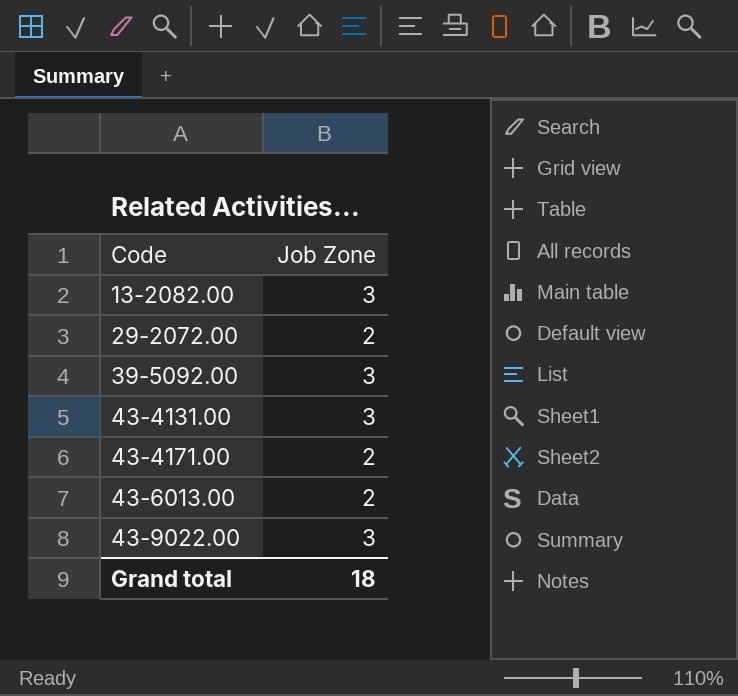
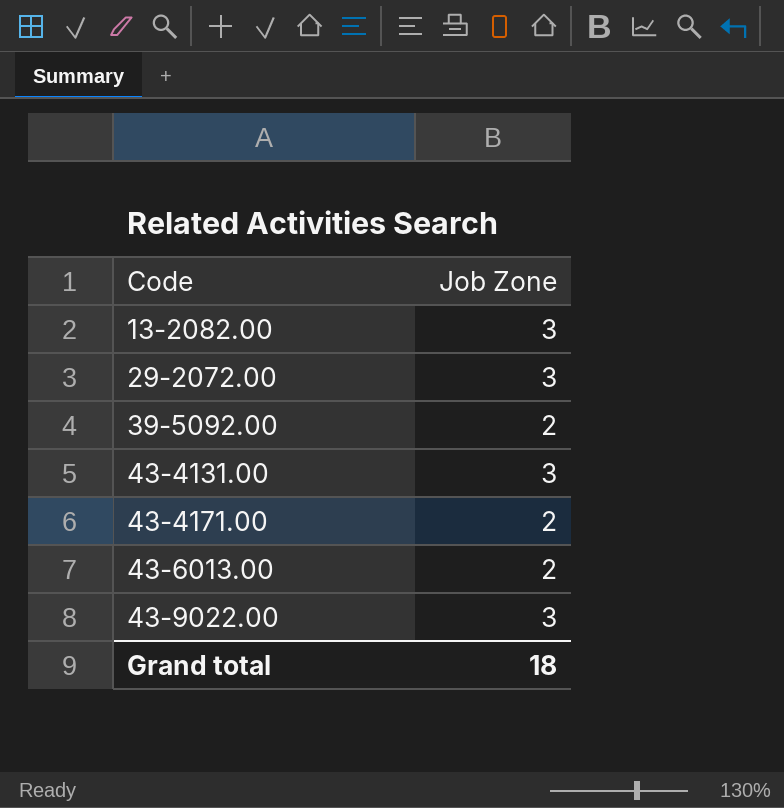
29-2072.00 | Job Zone: 2 -> 3
39-5092.00 | Job Zone: 3 -> 2

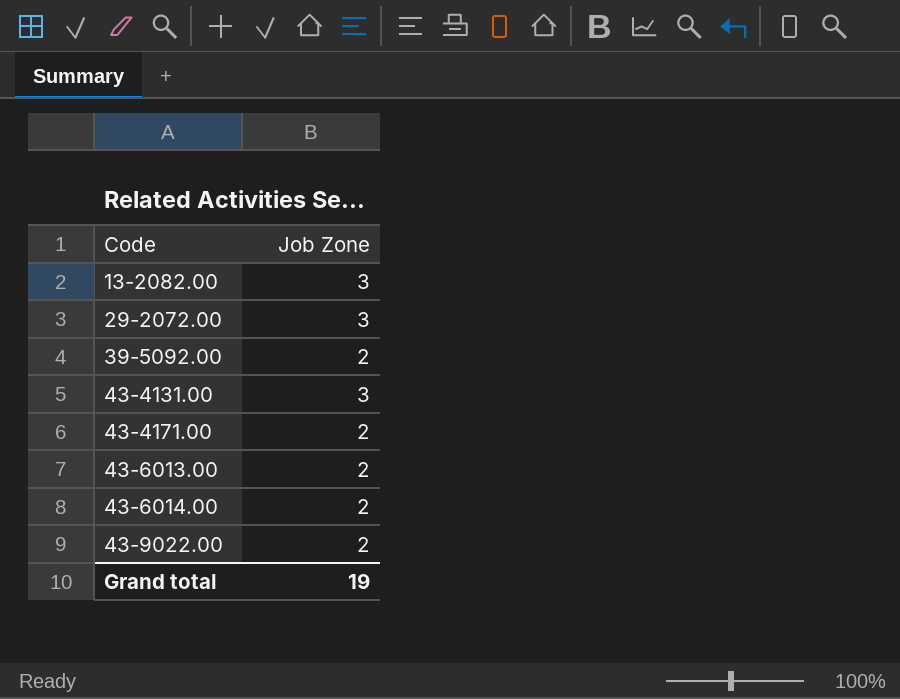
row 43-6014.00: none -> 2
43-9022.00 | Job Zone: 3 -> 2
Grand total | Job Zone: 18 -> 19

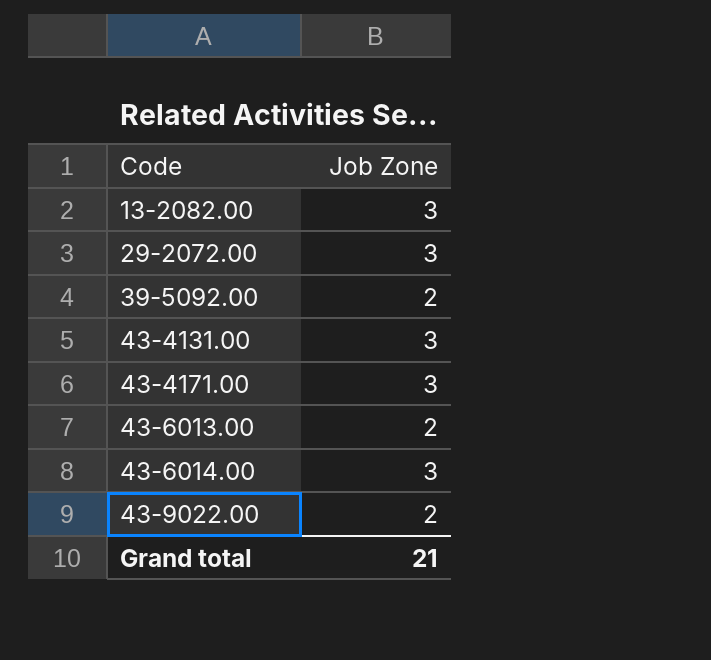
43-4171.00 | Job Zone: 2 -> 3
43-6014.00 | Job Zone: 2 -> 3
Grand total | Job Zone: 19 -> 21

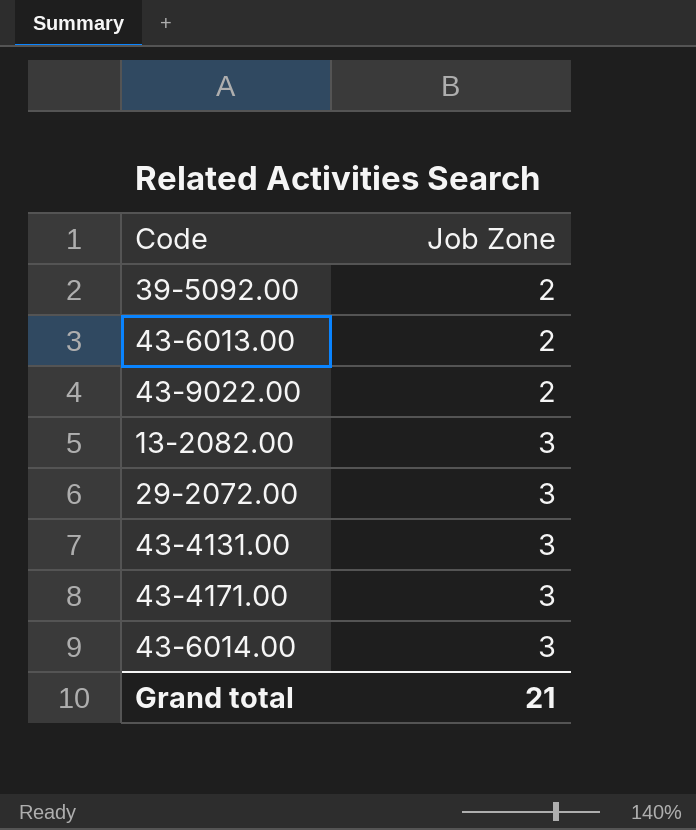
row order: Code ascending -> Job Zone ascending

